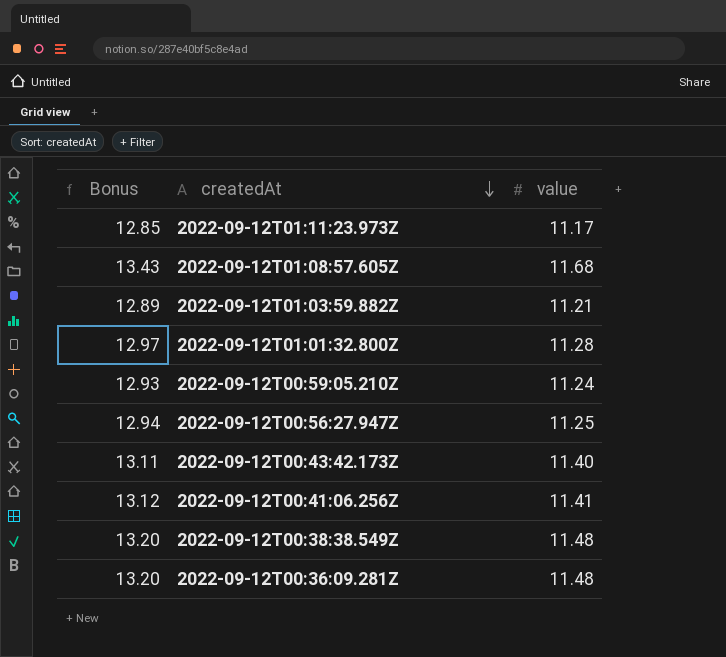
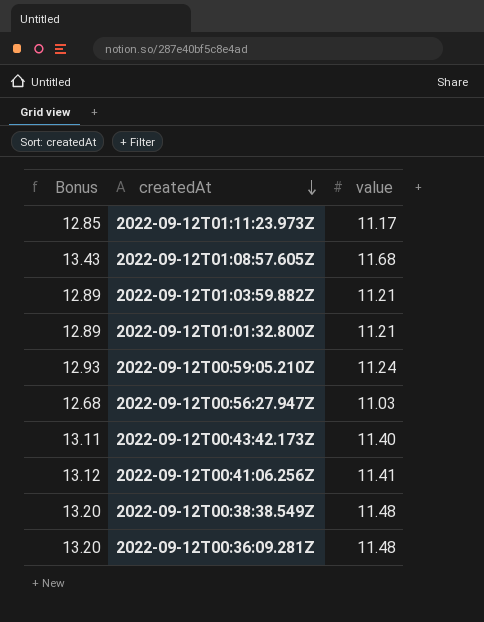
2022-09-12T01:01:32.800Z | Bonus: 12.97 -> 12.89
2022-09-12T01:01:32.800Z | value: 11.28 -> 11.21
2022-09-12T00:56:27.947Z | Bonus: 12.94 -> 12.68
2022-09-12T00:56:27.947Z | value: 11.25 -> 11.03

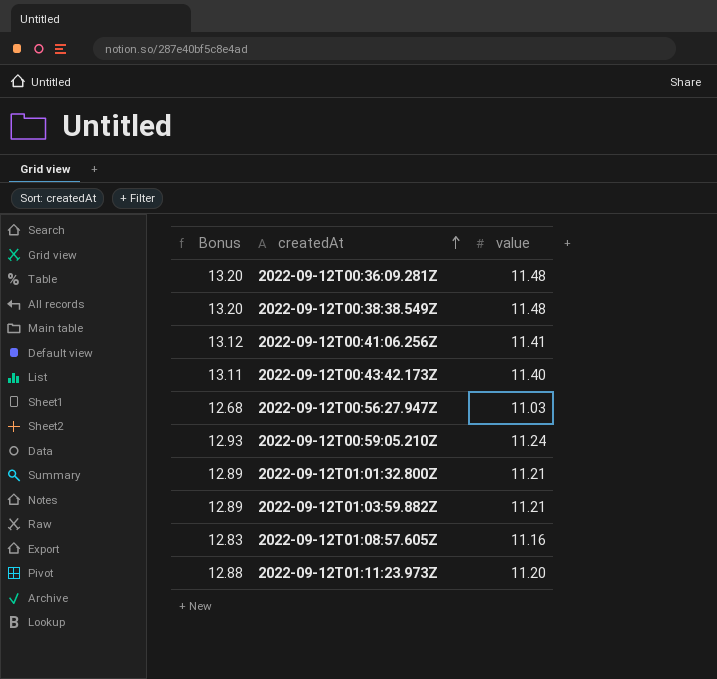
row order: createdAt descending -> createdAt ascending
2022-09-12T01:08:57.605Z | Bonus: 13.43 -> 12.83
2022-09-12T01:08:57.605Z | value: 11.68 -> 11.16
2022-09-12T01:11:23.973Z | Bonus: 12.85 -> 12.88
2022-09-12T01:11:23.973Z | value: 11.17 -> 11.20

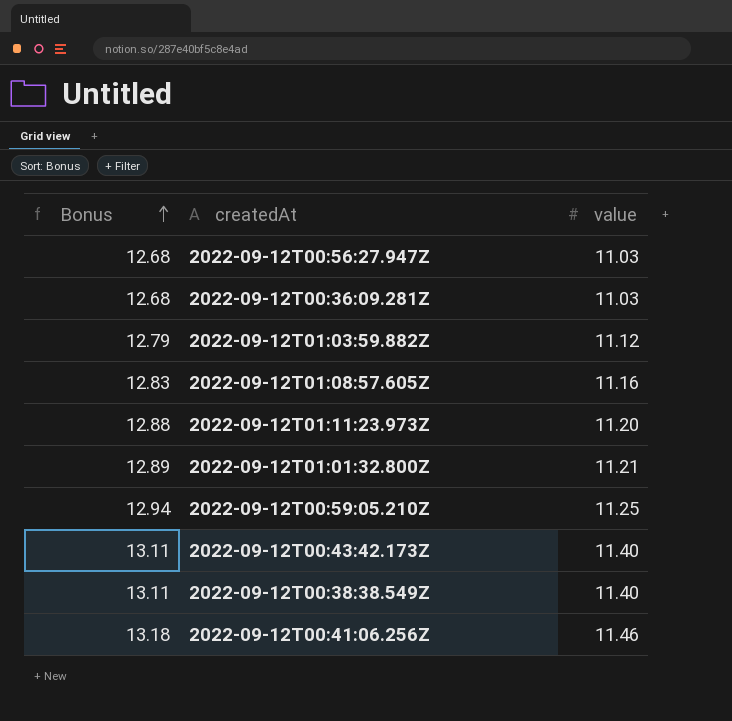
row order: createdAt ascending -> Bonus ascending
2022-09-12T00:36:09.281Z | Bonus: 13.20 -> 12.68
2022-09-12T00:36:09.281Z | value: 11.48 -> 11.03
2022-09-12T01:03:59.882Z | Bonus: 12.89 -> 12.79
2022-09-12T01:03:59.882Z | value: 11.21 -> 11.12
2022-09-12T00:59:05.210Z | Bonus: 12.93 -> 12.94
2022-09-12T00:59:05.210Z | value: 11.24 -> 11.25
2022-09-12T00:38:38.549Z | Bonus: 13.20 -> 13.11
2022-09-12T00:38:38.549Z | value: 11.48 -> 11.40
2022-09-12T00:41:06.256Z | Bonus: 13.12 -> 13.18
2022-09-12T00:41:06.256Z | value: 11.41 -> 11.46

